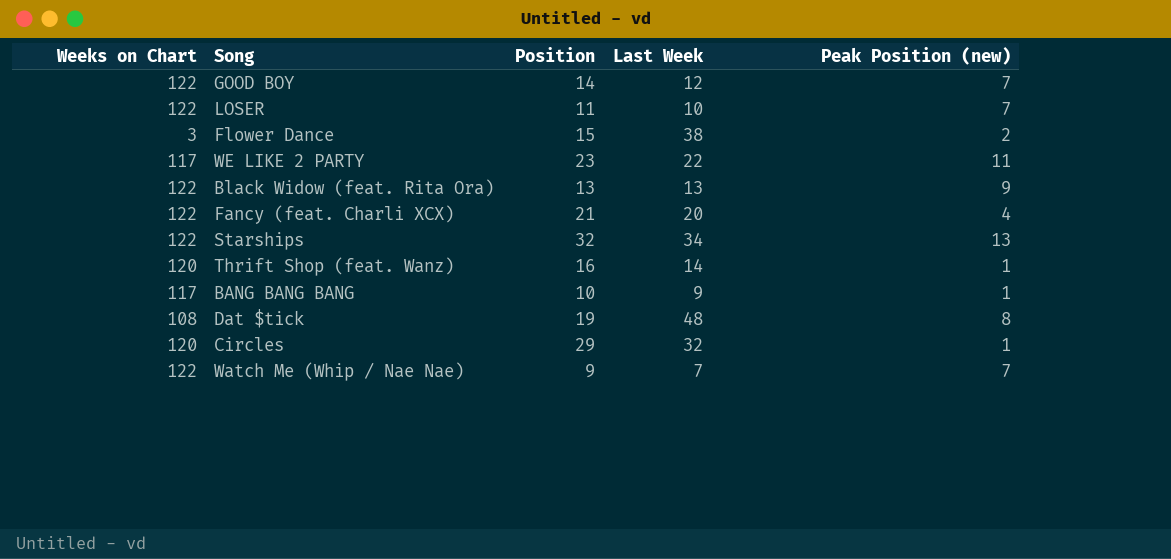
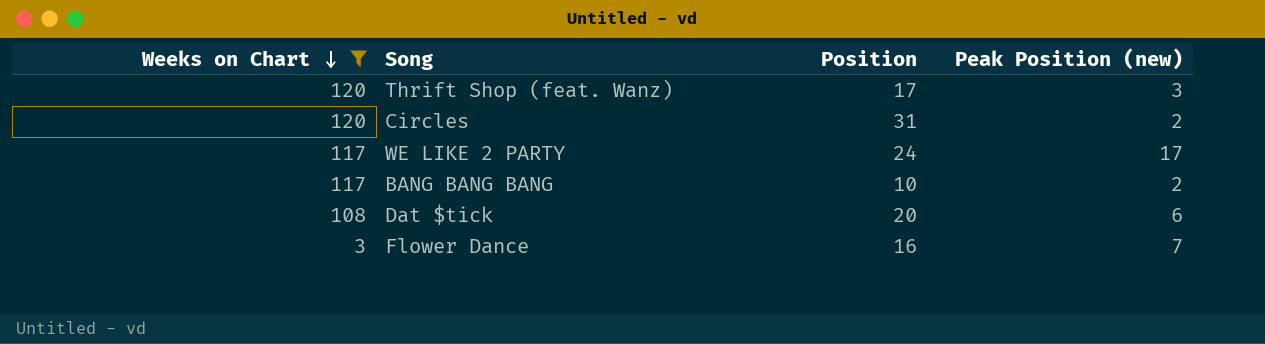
filter: none -> Weeks on Chart != 122
row order: none -> Weeks on Chart descending
column Last Week | position: 4 -> none
Thrift Shop (feat. Wanz) | Position: 16 -> 17
Thrift Shop (feat. Wanz) | Peak Position (new): 1 -> 3
Circles | Position: 29 -> 31
Circles | Peak Position (new): 1 -> 2
WE LIKE 2 PARTY | Position: 23 -> 24
WE LIKE 2 PARTY | Peak Position (new): 11 -> 17
BANG BANG BANG | Peak Position (new): 1 -> 2
Dat $tick | Position: 19 -> 20
Dat $tick | Peak Position (new): 8 -> 6
Flower Dance | Position: 15 -> 16
Flower Dance | Peak Position (new): 2 -> 7

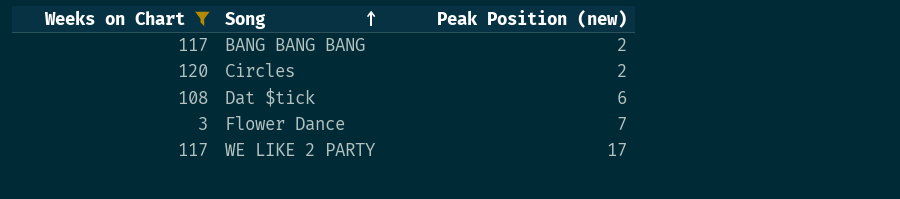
row order: Weeks on Chart descending -> Song ascending
column Position | position: 3 -> none
row Thrift Shop (feat. Wanz): 120 | 17 | 3 -> none

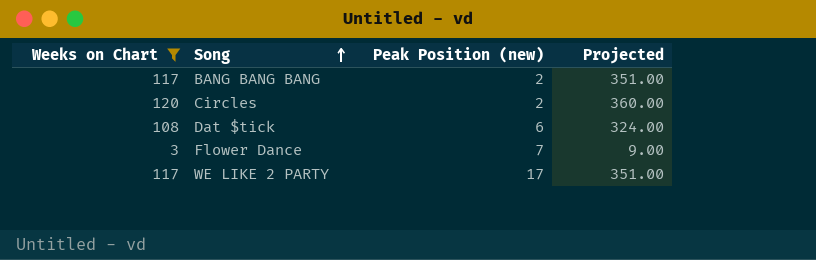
column Projected | formula: none -> [Weeks on Chart] * 3

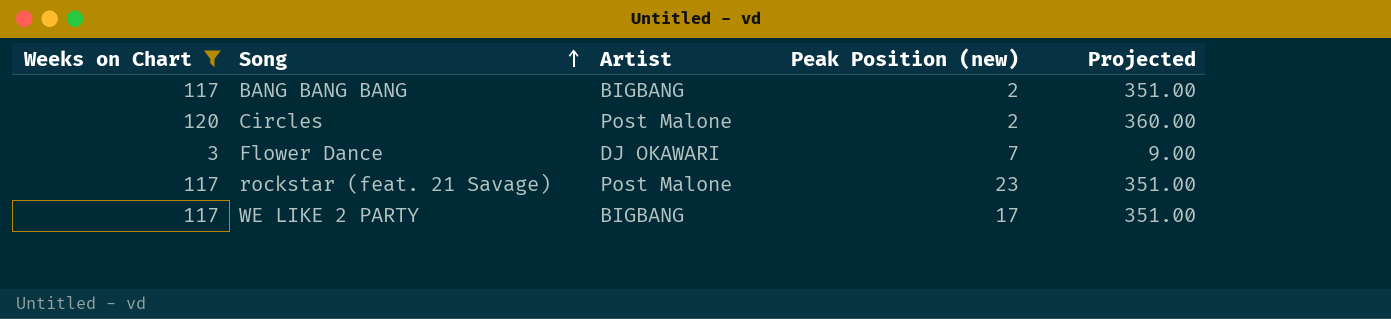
column Artist | position: none -> 3
row Dat $tick: 108 | 6 | 324.00 -> none
row rockstar (feat. 21 Savage): none -> 117 | Post Malone | 23 | 351.00

